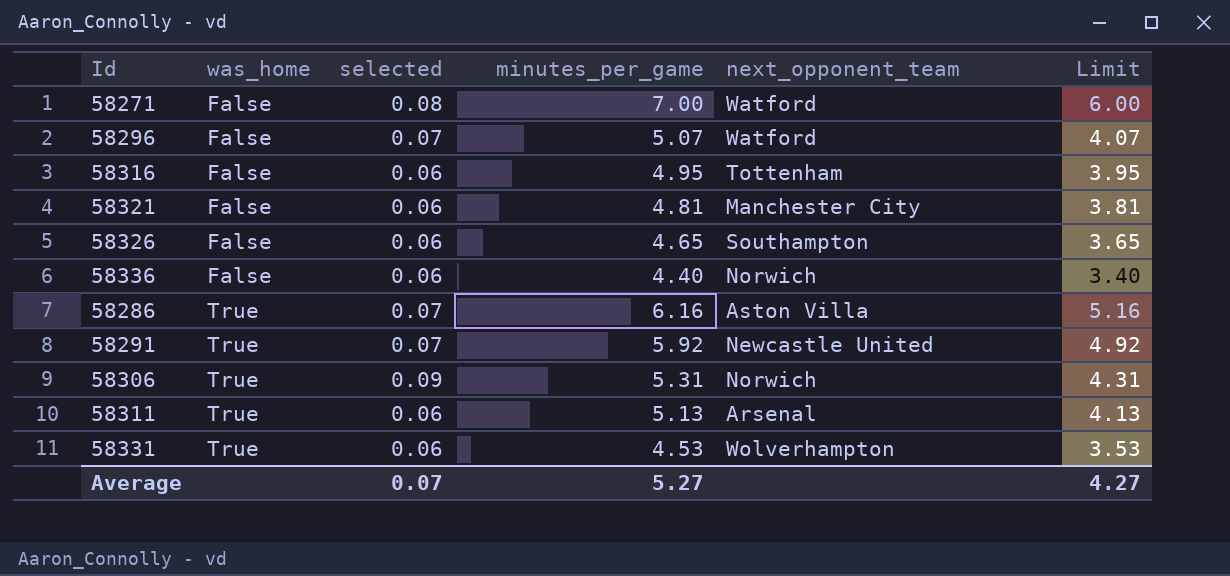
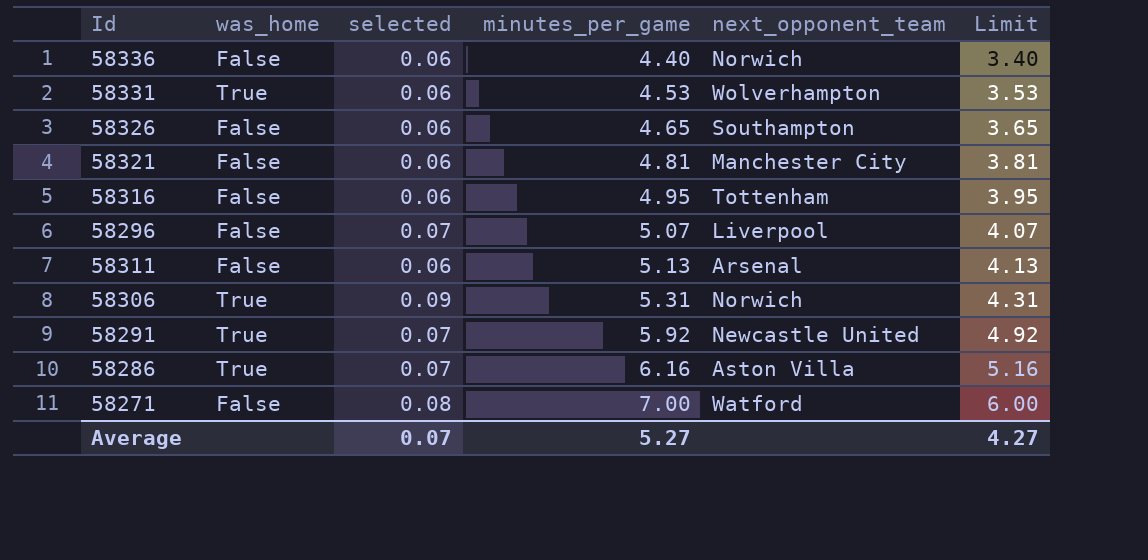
row order: was_home ascending -> minutes_per_game ascending
58296 | next_opponent_team: Watford -> Liverpool
58311 | was_home: True -> False

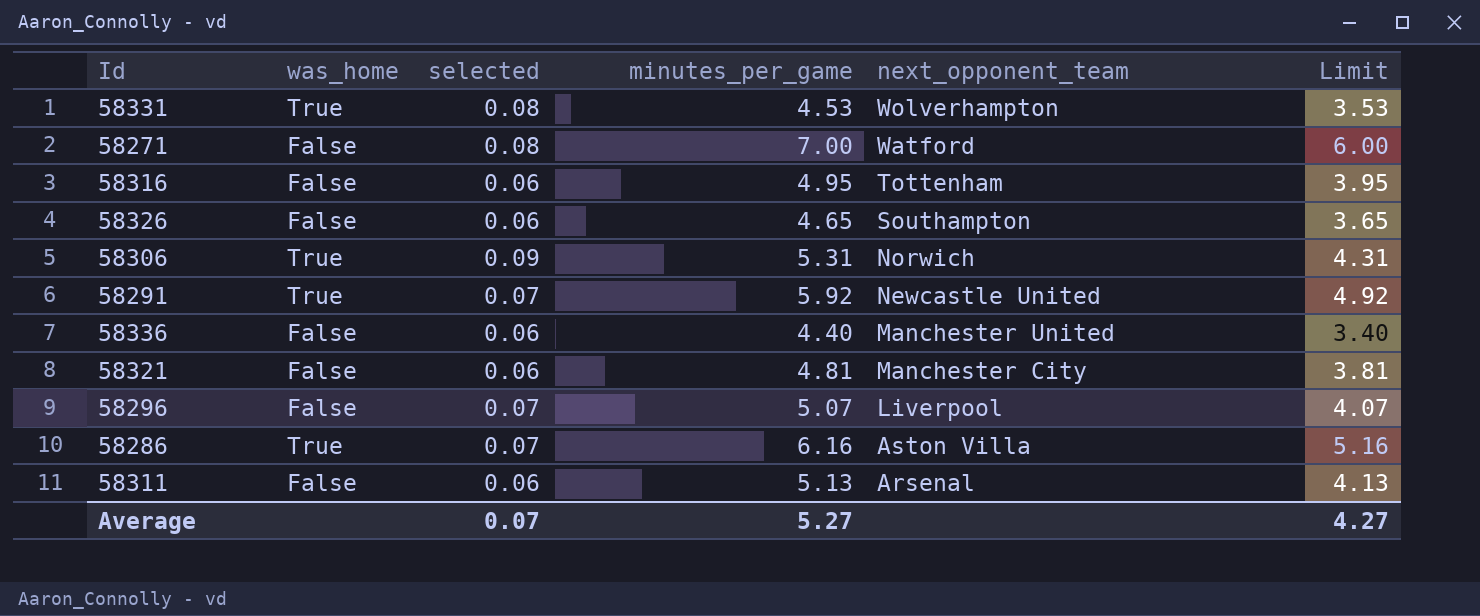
row order: minutes_per_game ascending -> next_opponent_team descending
58331 | selected: 0.06 -> 0.08
58336 | next_opponent_team: Norwich -> Manchester United

